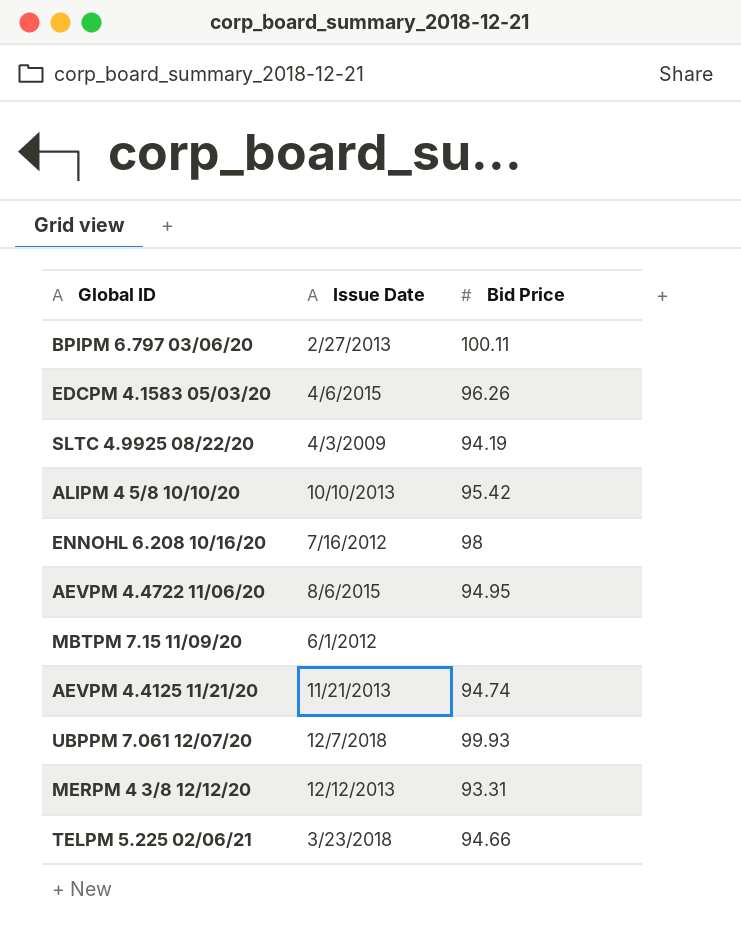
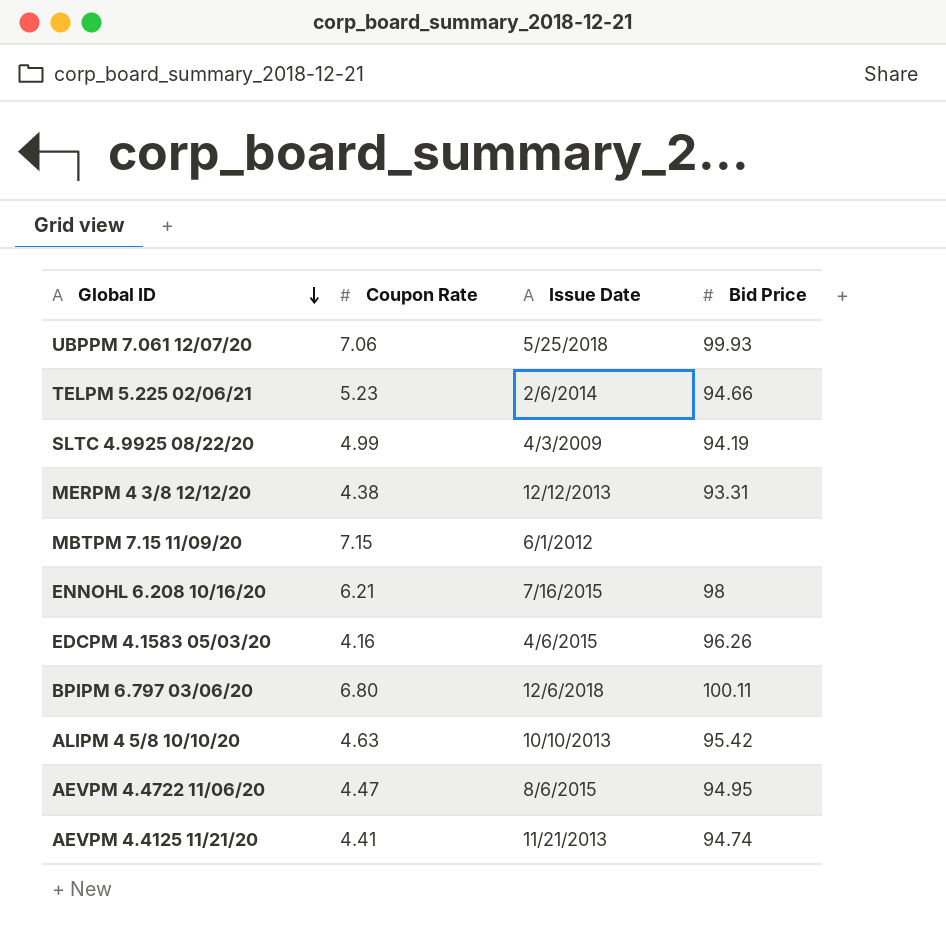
row order: none -> Global ID descending
column Coupon Rate | position: none -> 2
UBPPM 7.061 12/07/20 | Issue Date: 12/7/2018 -> 5/25/2018
TELPM 5.225 02/06/21 | Issue Date: 3/23/2018 -> 2/6/2014
ENNOHL 6.208 10/16/20 | Issue Date: 7/16/2012 -> 7/16/2015
BPIPM 6.797 03/06/20 | Issue Date: 2/27/2013 -> 12/6/2018

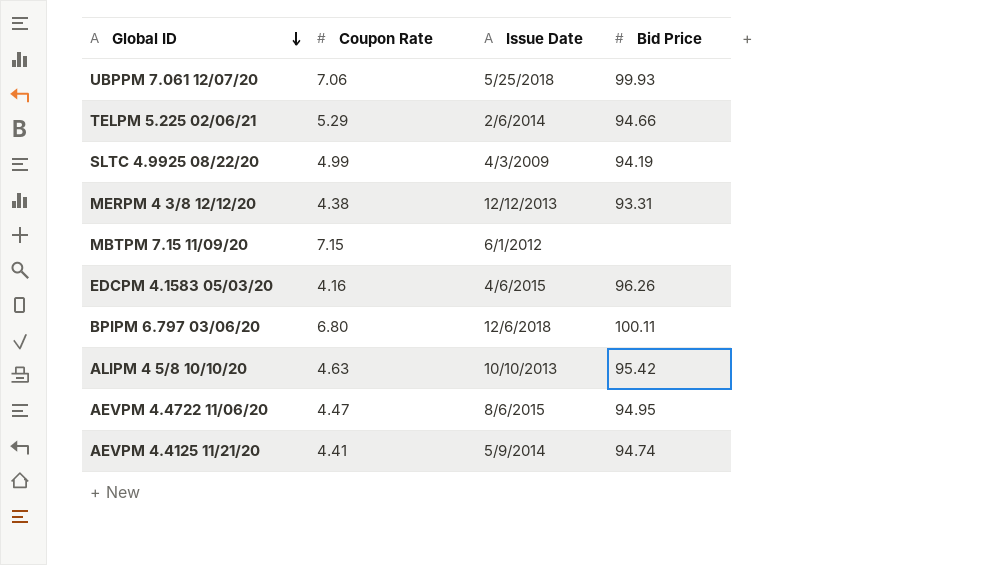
row ENNOHL 6.208 10/16/20: 6.21 | 7/16/2015 | 98 -> none
TELPM 5.225 02/06/21 | Coupon Rate: 5.23 -> 5.29
AEVPM 4.4125 11/21/20 | Issue Date: 11/21/2013 -> 5/9/2014

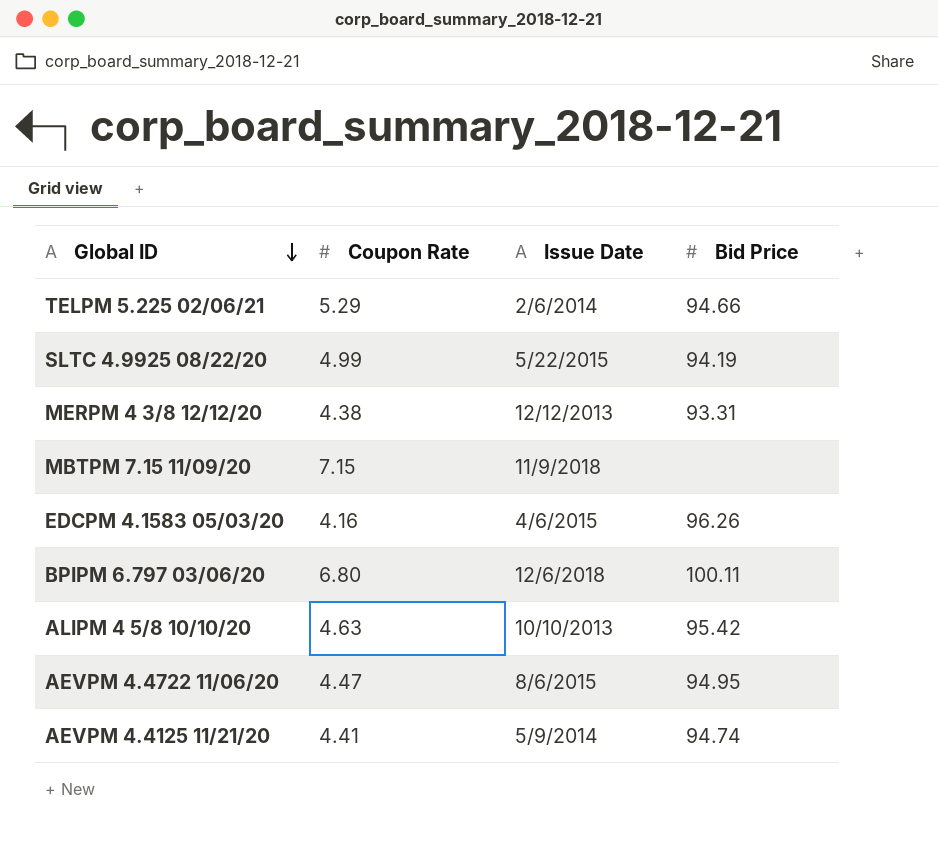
row UBPPM 7.061 12/07/20: 7.06 | 5/25/2018 | 99.93 -> none
SLTC 4.9925 08/22/20 | Issue Date: 4/3/2009 -> 5/22/2015
MBTPM 7.15 11/09/20 | Issue Date: 6/1/2012 -> 11/9/2018

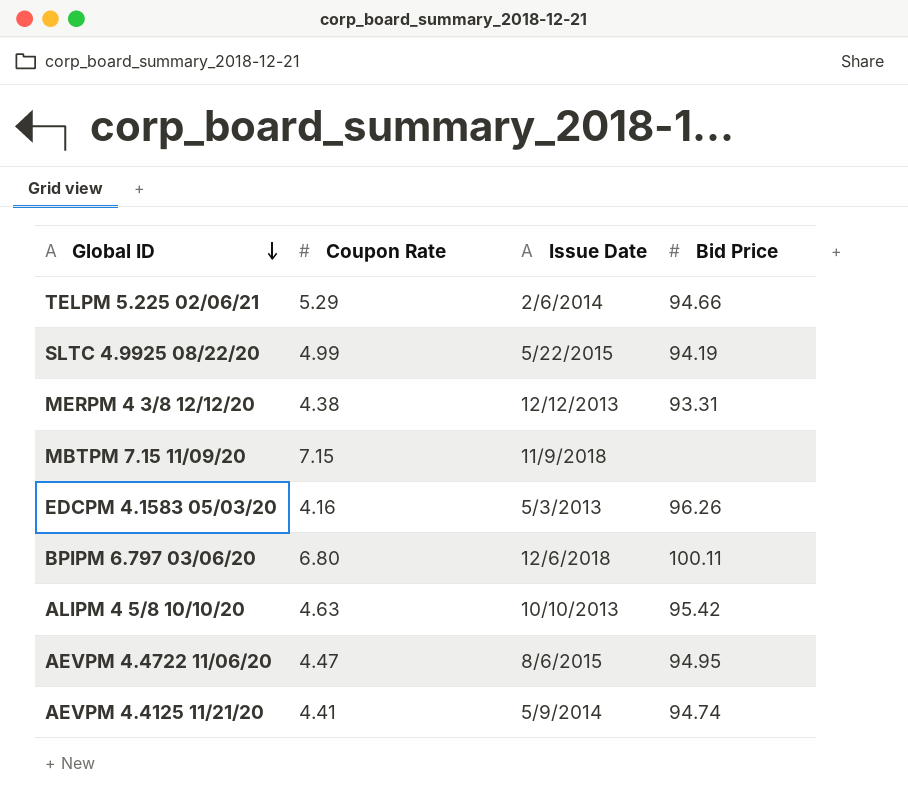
EDCPM 4.1583 05/03/20 | Issue Date: 4/6/2015 -> 5/3/2013

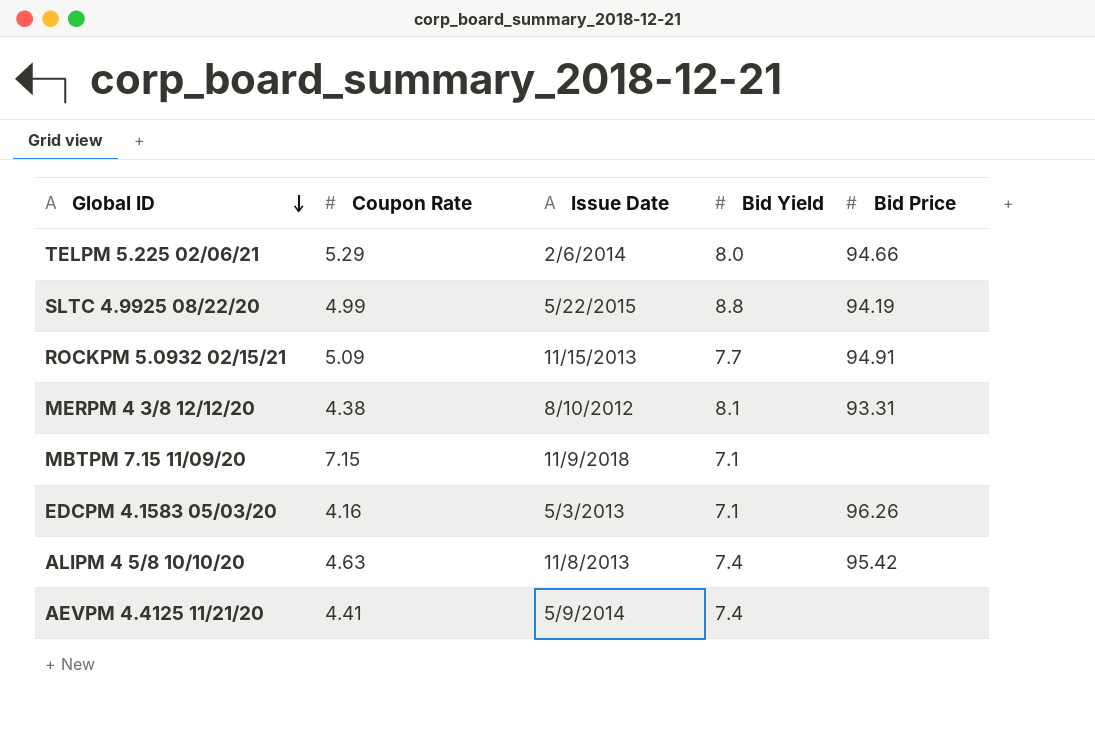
column Bid Yield | position: none -> 4
row BPIPM 6.797 03/06/20: 6.80 | 12/6/2018 | 100.11 -> none
row AEVPM 4.4722 11/06/20: 4.47 | 8/6/2015 | 94.95 -> none
row ROCKPM 5.0932 02/15/21: none -> 5.09 | 11/15/2013 | 7.7 | 94.91
MERPM 4 3/8 12/12/20 | Issue Date: 12/12/2013 -> 8/10/2012
ALIPM 4 5/8 10/10/20 | Issue Date: 10/10/2013 -> 11/8/2013
AEVPM 4.4125 11/21/20 | Bid Price: 94.74 -> none

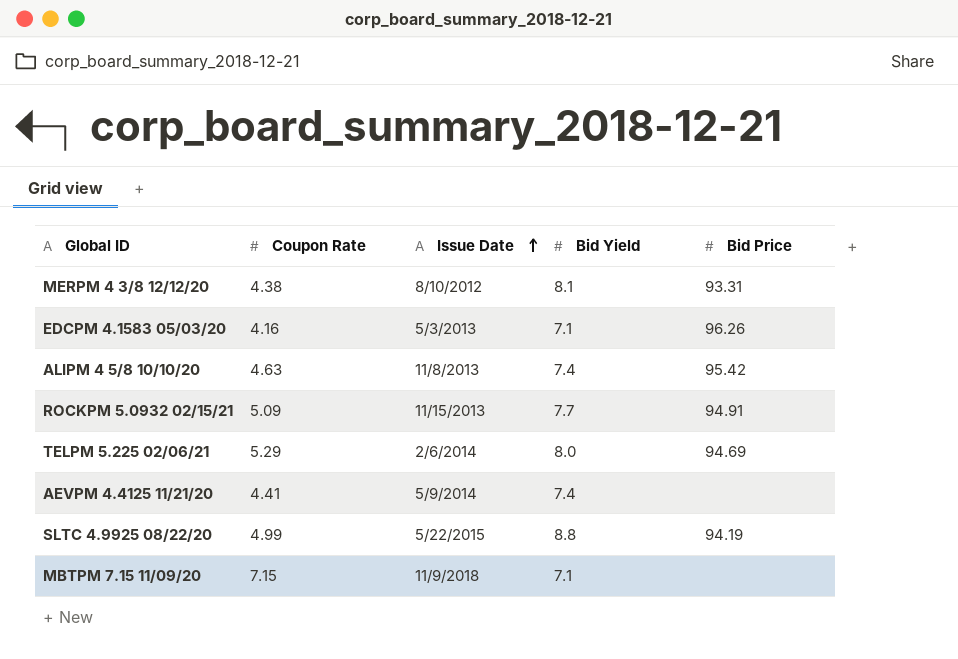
row order: Global ID descending -> Issue Date ascending
TELPM 5.225 02/06/21 | Bid Price: 94.66 -> 94.69

